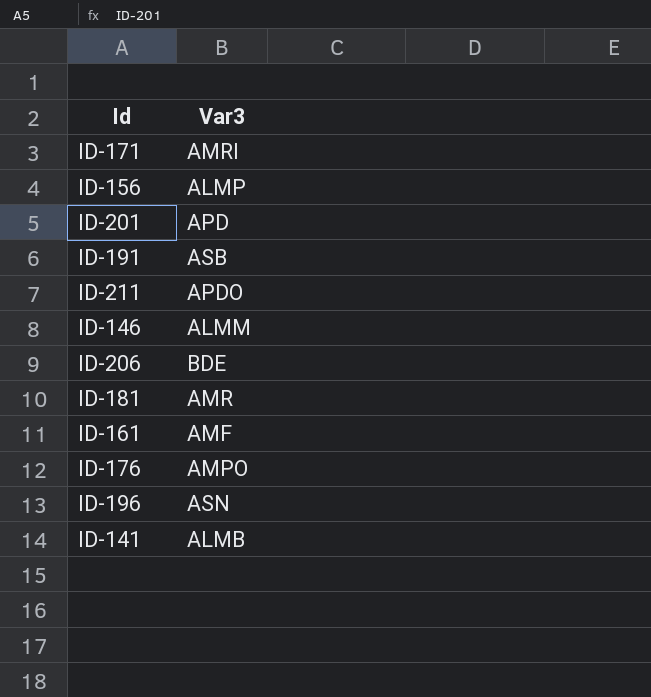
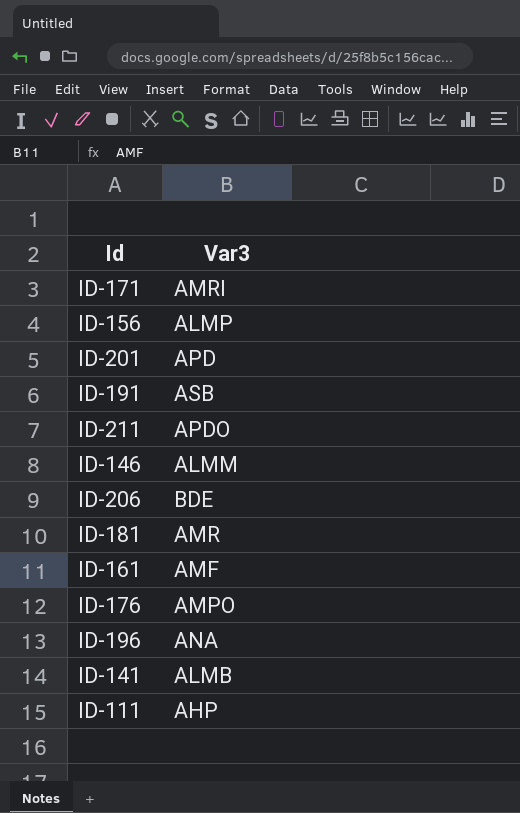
ID-196 | Var3: ASN -> ANA
row ID-111: none -> AHP

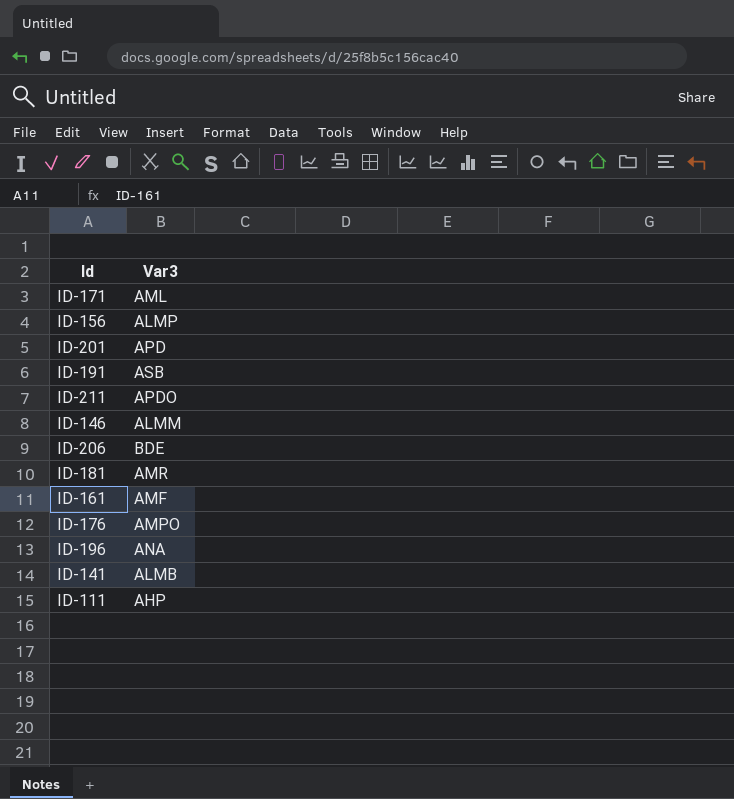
ID-171 | Var3: AMRI -> AML

